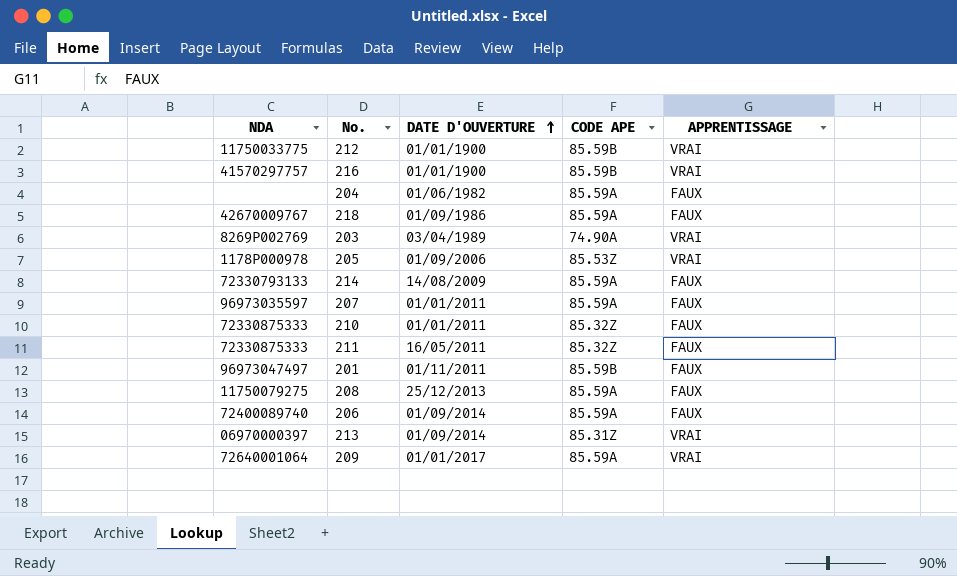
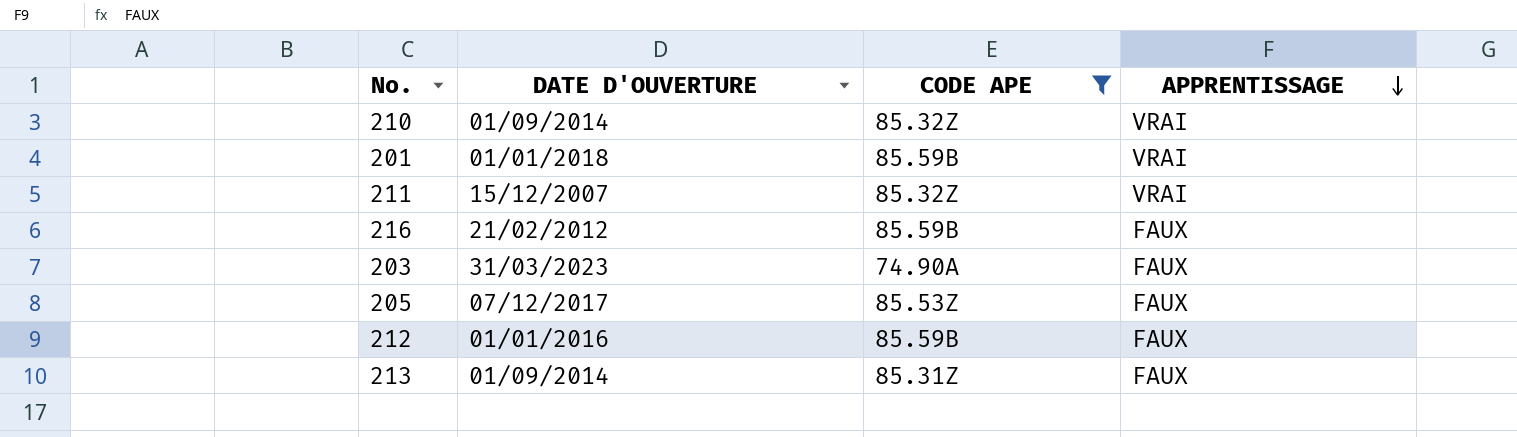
filter: none -> CODE APE != 85.59A
row order: DATE D'OUVERTURE ascending -> APPRENTISSAGE descending
column NDA | position: 1 -> none
210 | DATE D'OUVERTURE: 01/01/2011 -> 01/09/2014
210 | APPRENTISSAGE: FAUX -> VRAI
201 | DATE D'OUVERTURE: 01/11/2011 -> 01/01/2018
201 | APPRENTISSAGE: FAUX -> VRAI
211 | DATE D'OUVERTURE: 16/05/2011 -> 15/12/2007
211 | APPRENTISSAGE: FAUX -> VRAI
216 | DATE D'OUVERTURE: 01/01/1900 -> 21/02/2012
216 | APPRENTISSAGE: VRAI -> FAUX
203 | DATE D'OUVERTURE: 03/04/1989 -> 31/03/2023
203 | APPRENTISSAGE: VRAI -> FAUX
205 | DATE D'OUVERTURE: 01/09/2006 -> 07/12/2017
205 | APPRENTISSAGE: VRAI -> FAUX
212 | DATE D'OUVERTURE: 01/01/1900 -> 01/01/2016
212 | APPRENTISSAGE: VRAI -> FAUX
213 | APPRENTISSAGE: VRAI -> FAUX

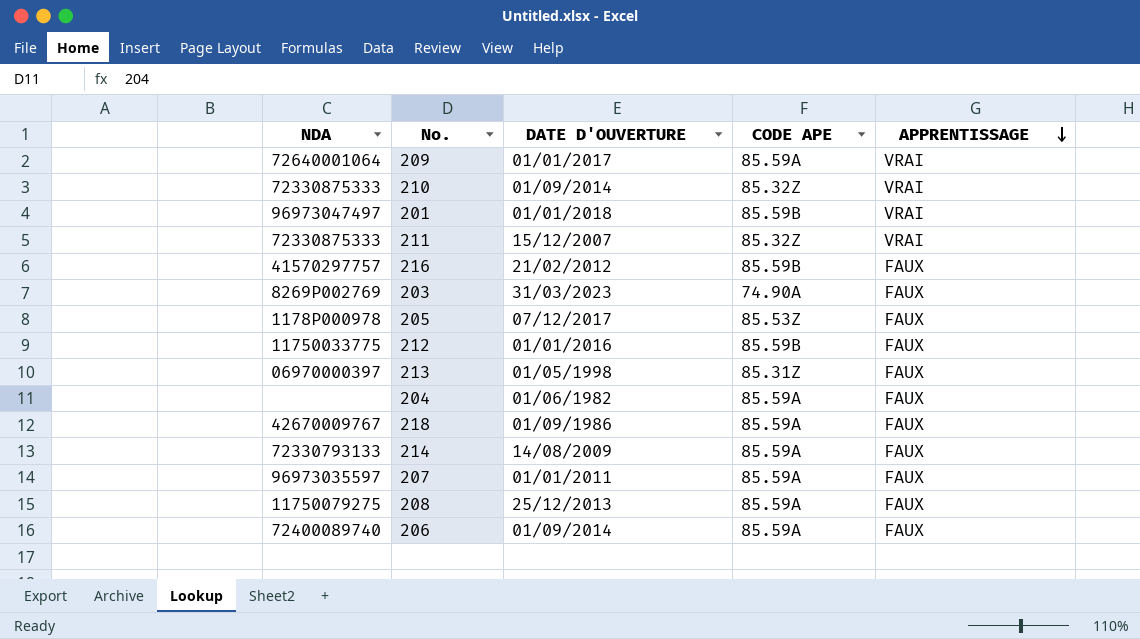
filter: CODE APE != 85.59A -> none
column NDA | position: none -> 1
213 | DATE D'OUVERTURE: 01/09/2014 -> 01/05/1998

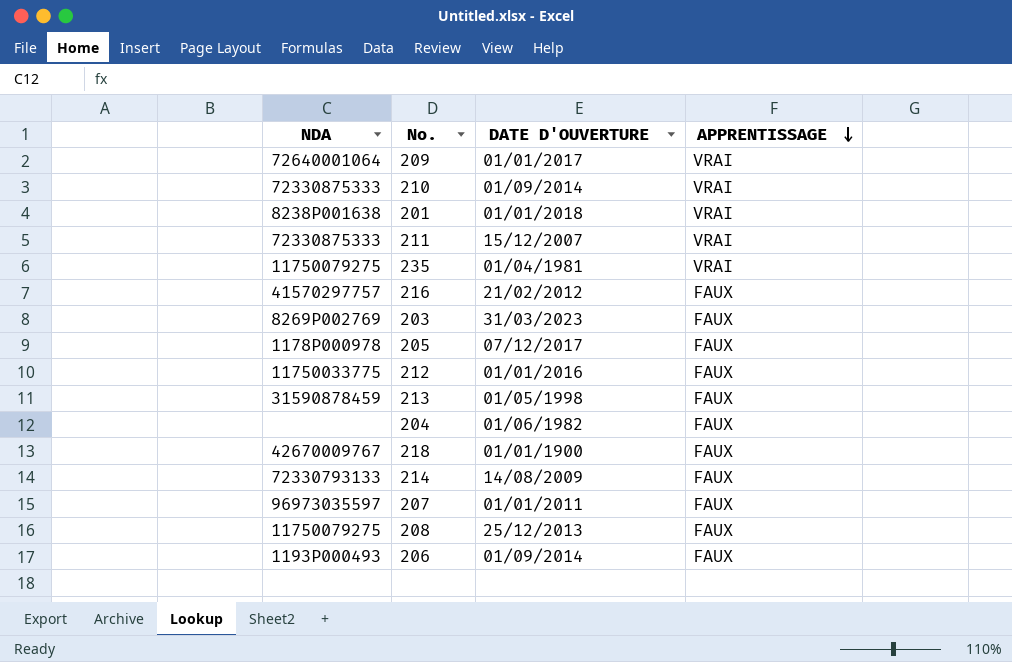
column CODE APE | position: 4 -> none
201 | NDA: 96973047497 -> 8238P001638
row 235: none -> 11750079275 | 01/04/1981 | VRAI
213 | NDA: 06970000397 -> 31590878459
218 | DATE D'OUVERTURE: 01/09/1986 -> 01/01/1900
206 | NDA: 72400089740 -> 1193P000493

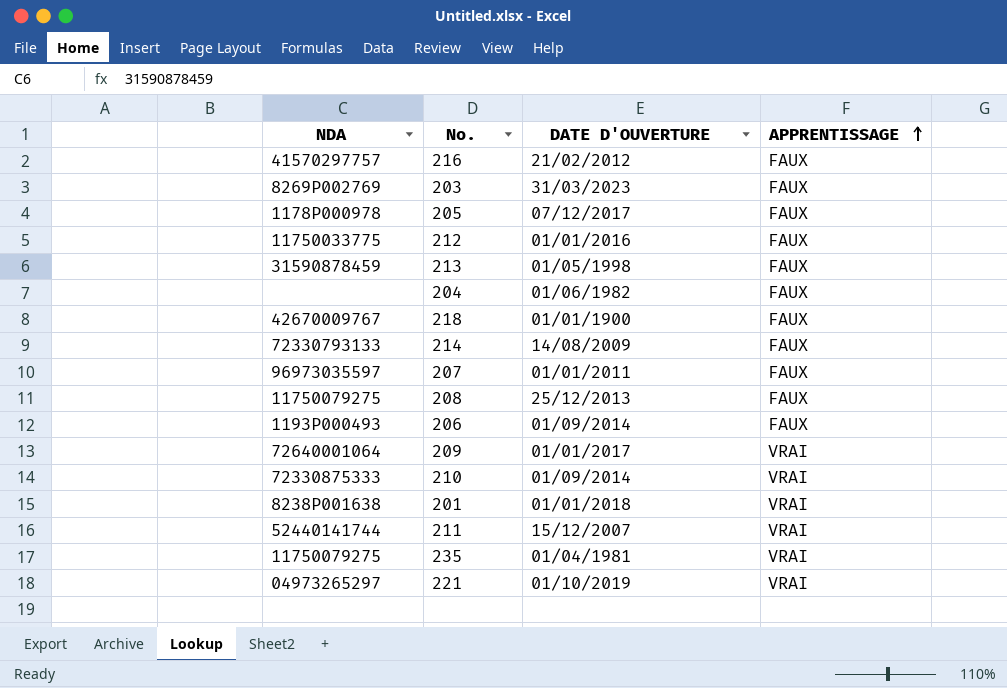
row order: APPRENTISSAGE descending -> APPRENTISSAGE ascending
211 | NDA: 72330875333 -> 52440141744
row 221: none -> 04973265297 | 01/10/2019 | VRAI

